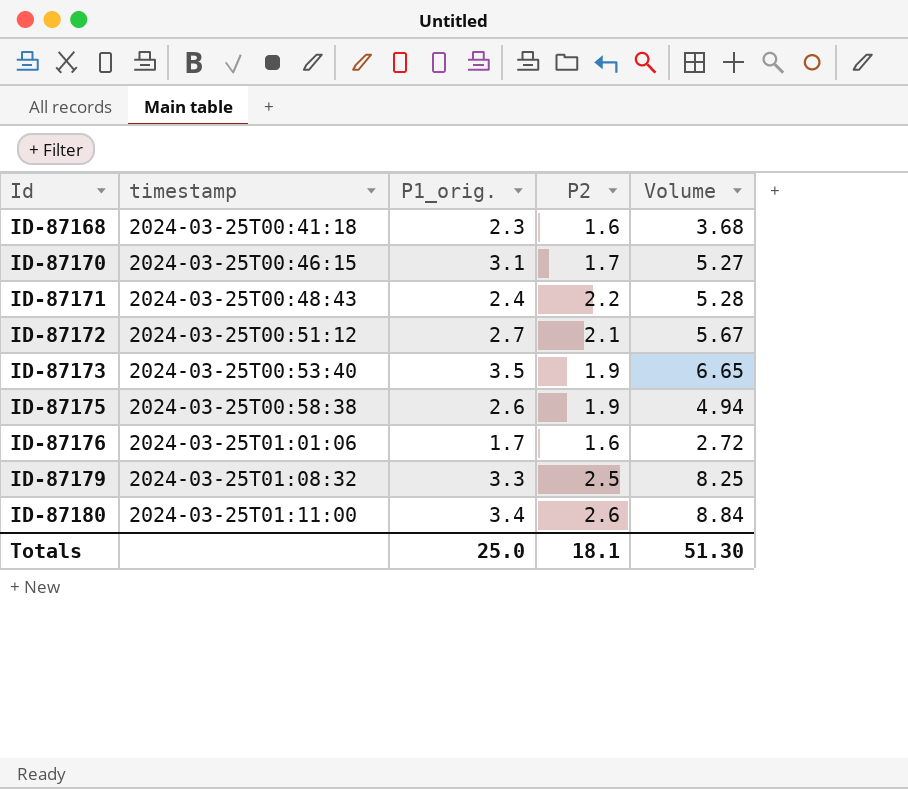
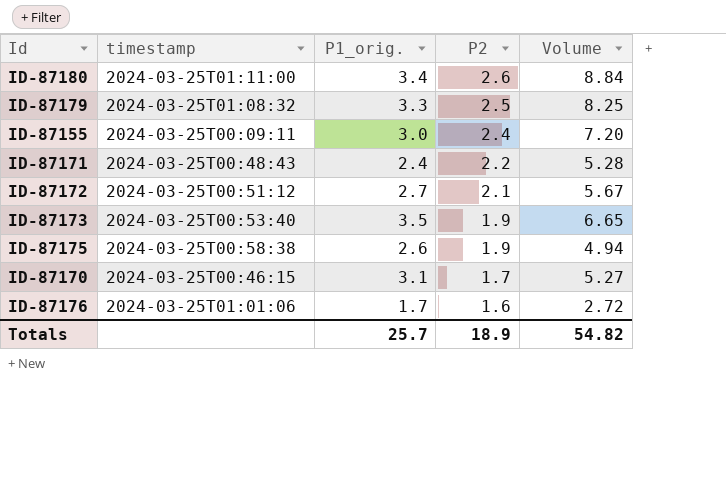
row order: Id ascending -> P2 descending
row ID-87168: 2024-03-25T00:41:18 | 2.3 | 1.6 | 3.68 -> none
row ID-87155: none -> 2024-03-25T00:09:11 | 3.0 | 2.4 | 7.20
Totals | P1_orig.: 25.0 -> 25.7
Totals | P2: 18.1 -> 18.9
Totals | Volume: 51.30 -> 54.82

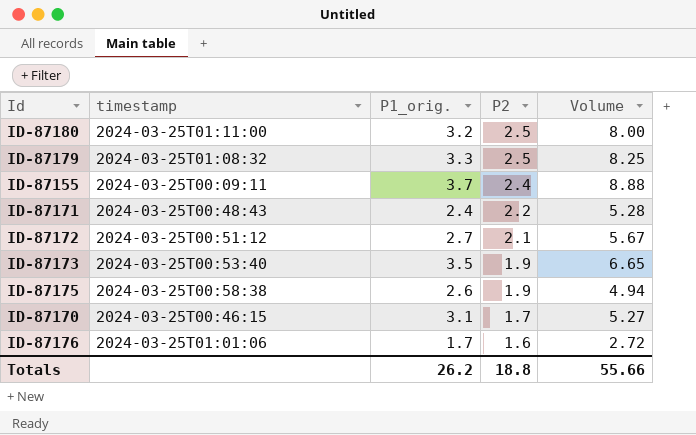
ID-87180 | P1_orig.: 3.4 -> 3.2
ID-87180 | P2: 2.6 -> 2.5
ID-87180 | Volume: 8.84 -> 8.00
ID-87155 | P1_orig.: 3.0 -> 3.7
ID-87155 | Volume: 7.20 -> 8.88
Totals | P1_orig.: 25.7 -> 26.2
Totals | P2: 18.9 -> 18.8
Totals | Volume: 54.82 -> 55.66

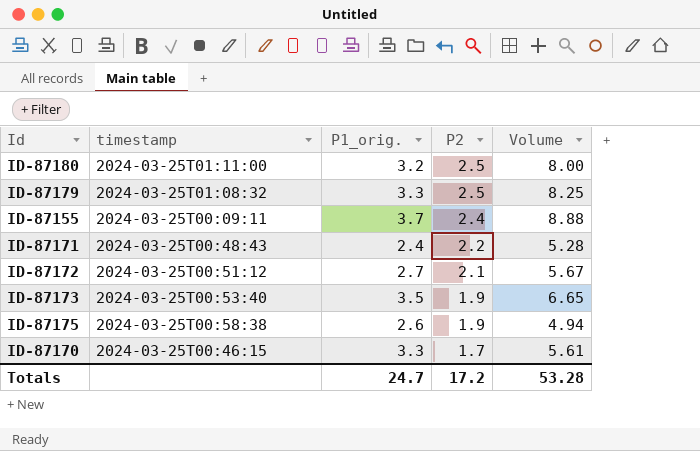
row ID-87176: 2024-03-25T01:01:06 | 1.7 | 1.6 | 2.72 -> none
ID-87170 | P1_orig.: 3.1 -> 3.3
ID-87170 | Volume: 5.27 -> 5.61
Totals | P1_orig.: 26.2 -> 24.7
Totals | P2: 18.8 -> 17.2
Totals | Volume: 55.66 -> 53.28

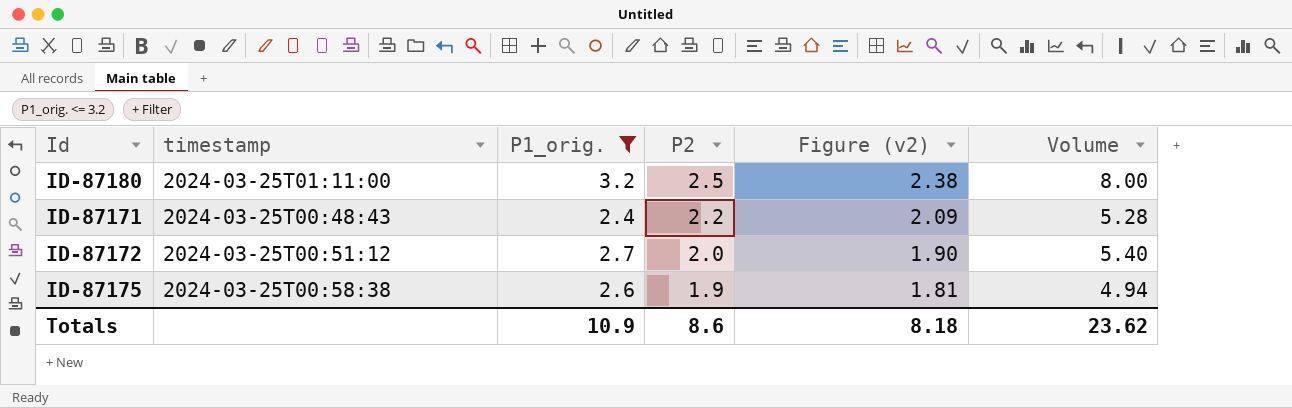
filter: none -> P1_orig. <= 3.2
column Figure (v2) | formula: none -> [P2] * 0.95
ID-87172 | P2: 2.1 -> 2.0
ID-87172 | Volume: 5.67 -> 5.40
Totals | P1_orig.: 24.7 -> 10.9
Totals | P2: 17.2 -> 8.6
Totals | Volume: 53.28 -> 23.62

